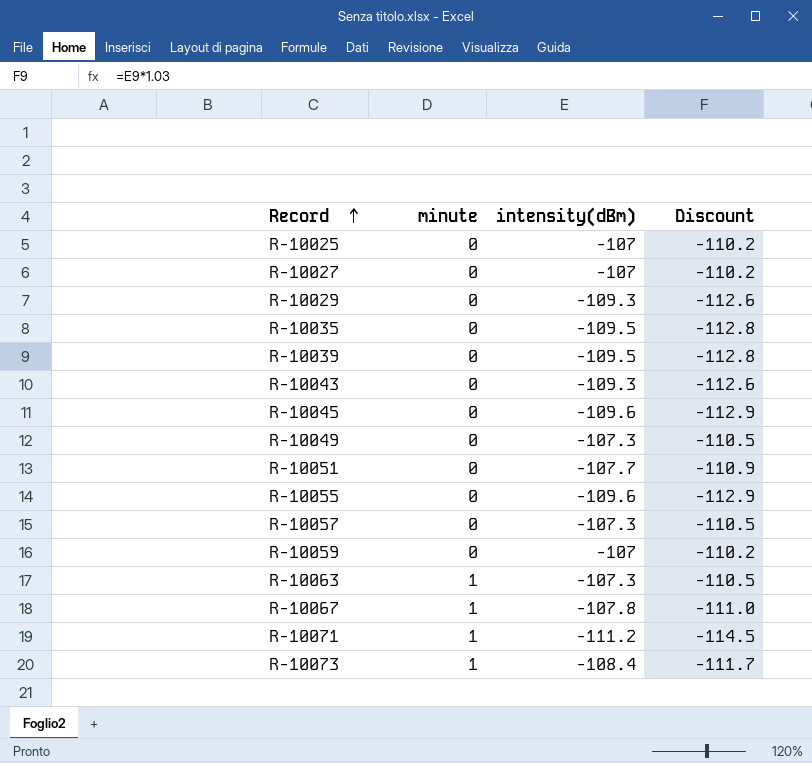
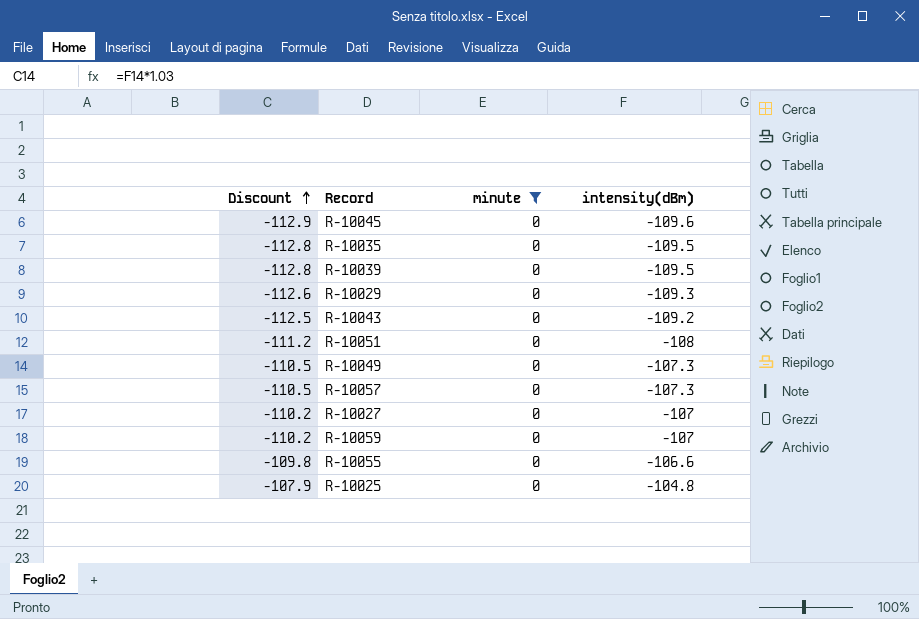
filter: none -> minute = 0
row order: Record ascending -> Discount ascending
column Discount | position: 4 -> 1
R-10043 | Discount: -112.6 -> -112.5
R-10043 | intensity(dBm): -109.3 -> -109.2
R-10051 | Discount: -110.9 -> -111.2
R-10051 | intensity(dBm): -107.7 -> -108
R-10055 | Discount: -112.9 -> -109.8
R-10055 | intensity(dBm): -109.6 -> -106.6
R-10025 | Discount: -110.2 -> -107.9
R-10025 | intensity(dBm): -107 -> -104.8

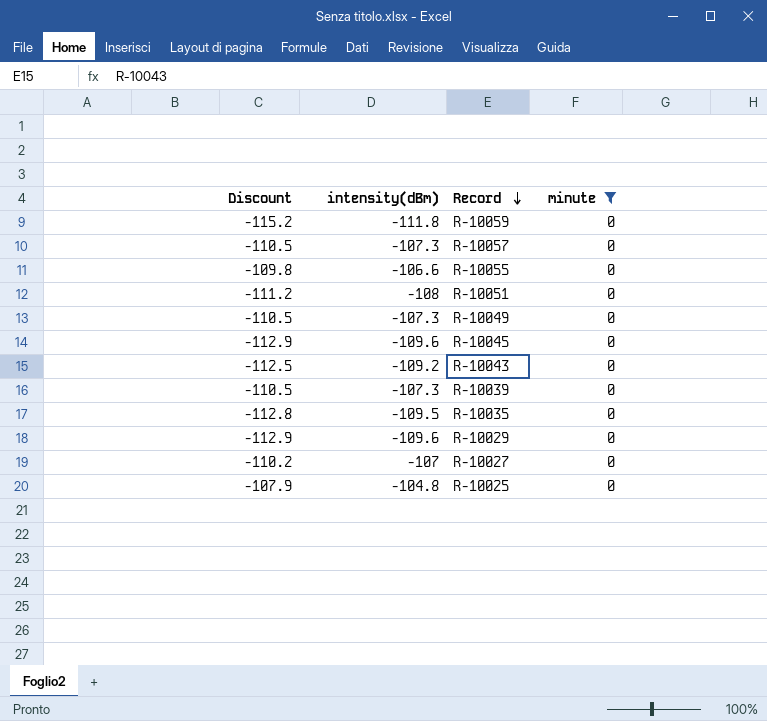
row order: Discount ascending -> Record descending
column intensity(dBm) | position: 4 -> 2
R-10059 | Discount: -110.2 -> -115.2
R-10059 | intensity(dBm): -107 -> -111.8
R-10039 | Discount: -112.8 -> -110.5
R-10039 | intensity(dBm): -109.5 -> -107.3
R-10029 | Discount: -112.6 -> -112.9
R-10029 | intensity(dBm): -109.3 -> -109.6

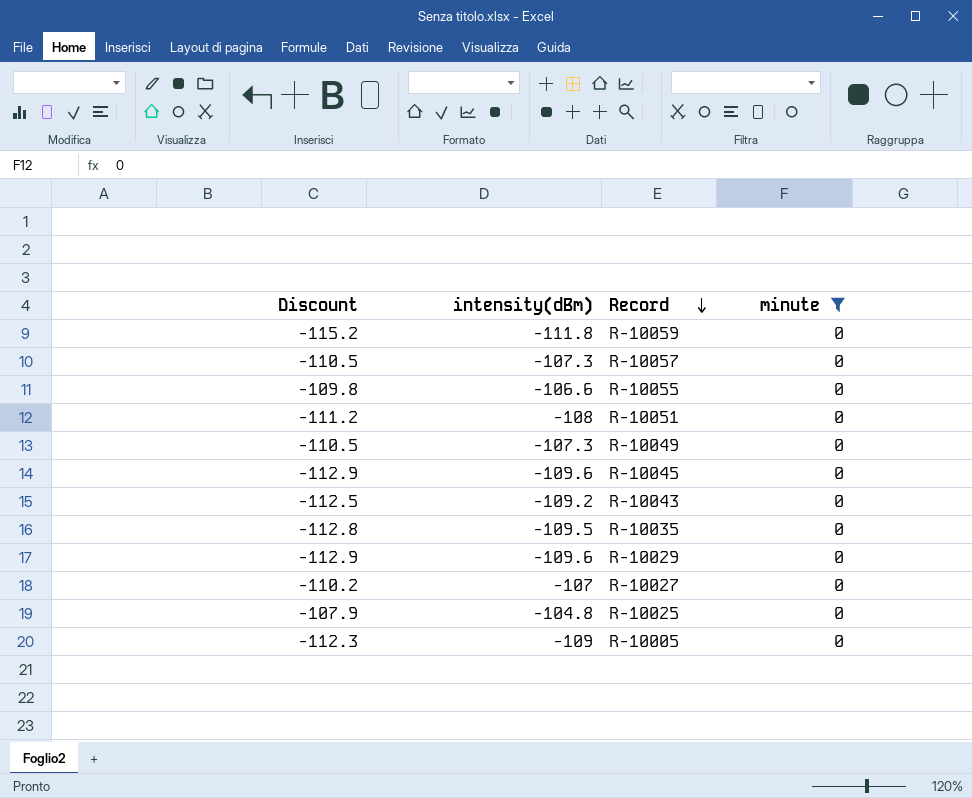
row R-10039: -110.5 | -107.3 | 0 -> none
row R-10005: none -> -112.3 | -109 | 0

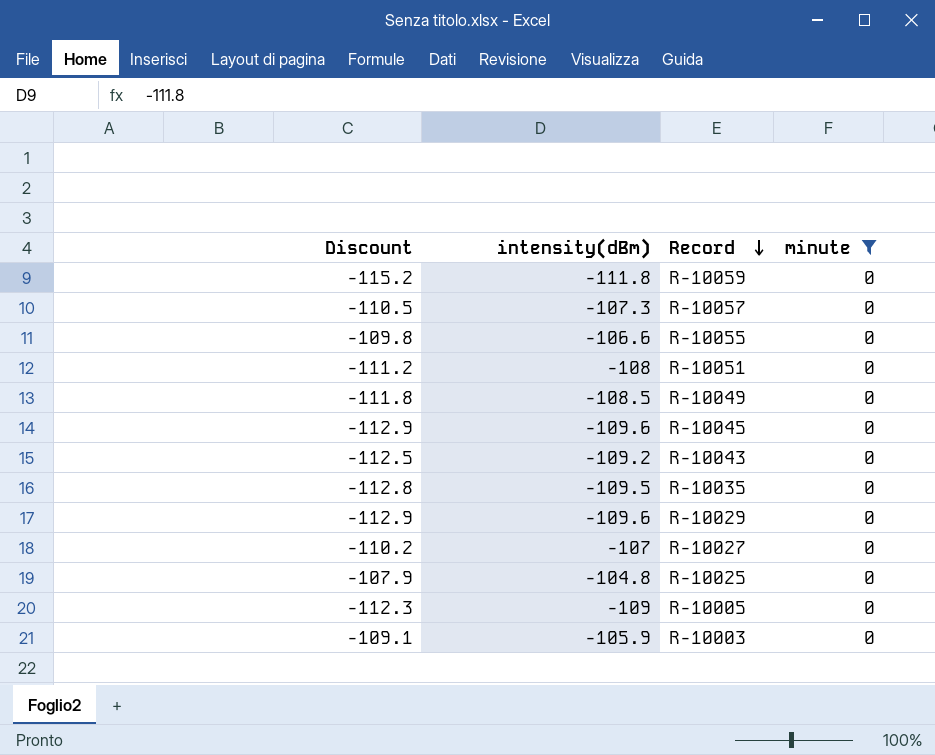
R-10049 | Discount: -110.5 -> -111.8
R-10049 | intensity(dBm): -107.3 -> -108.5
row R-10003: none -> -109.1 | -105.9 | 0

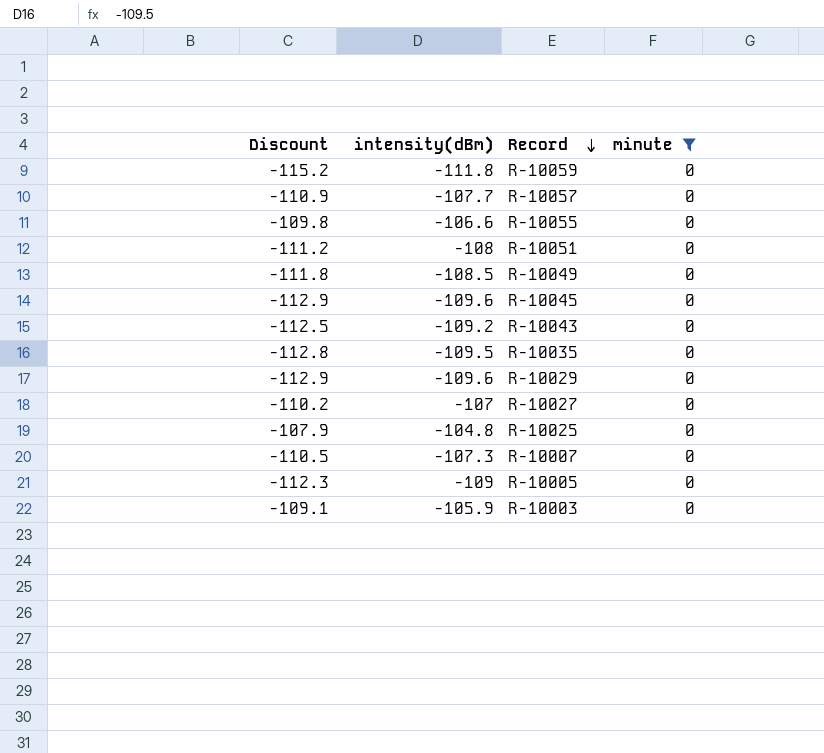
R-10057 | Discount: -110.5 -> -110.9
R-10057 | intensity(dBm): -107.3 -> -107.7
row R-10007: none -> -110.5 | -107.3 | 0

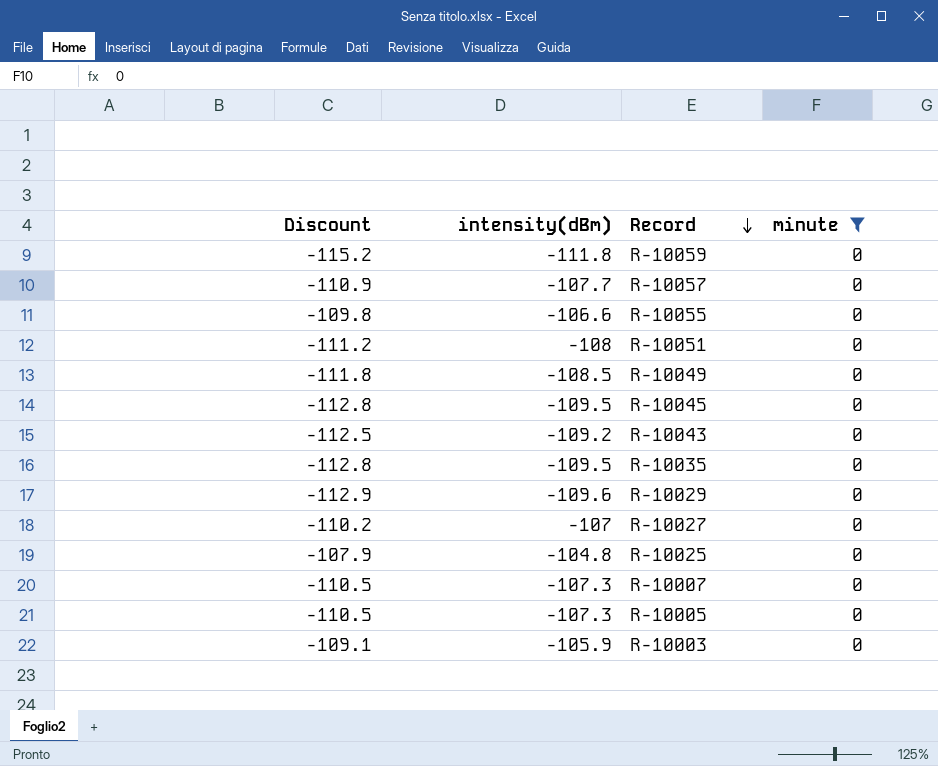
R-10045 | Discount: -112.9 -> -112.8
R-10045 | intensity(dBm): -109.6 -> -109.5
R-10005 | Discount: -112.3 -> -110.5
R-10005 | intensity(dBm): -109 -> -107.3

